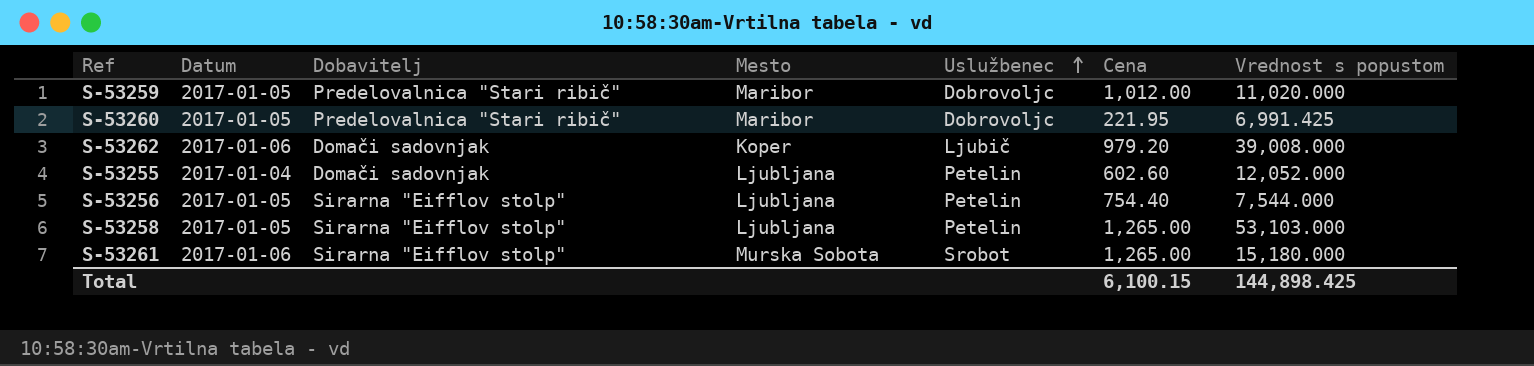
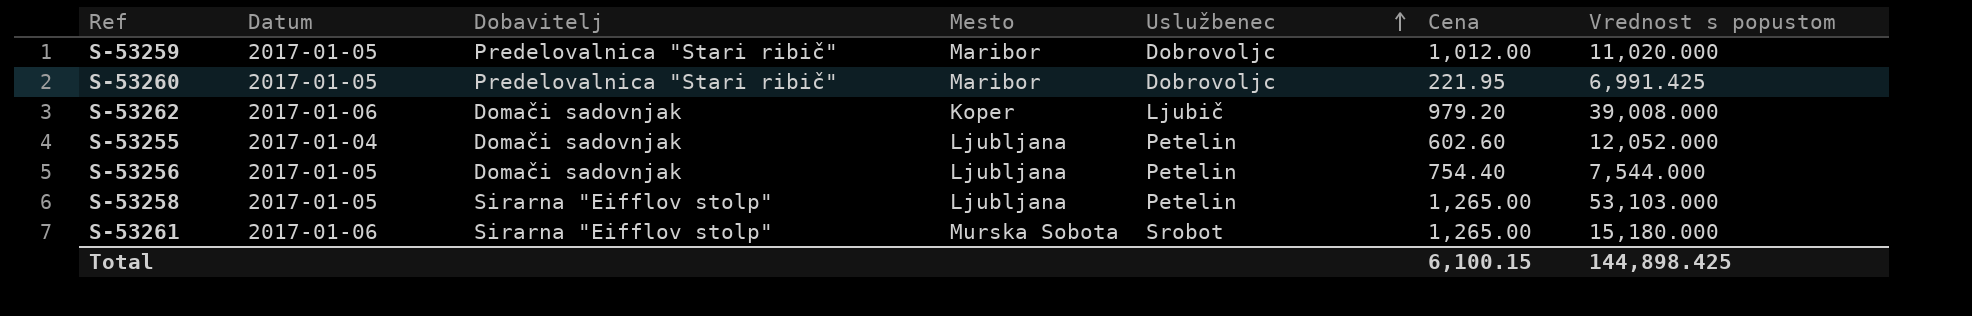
S-53256 | Dobavitelj: Sirarna "Eifflov stolp" -> Domači sadovnjak

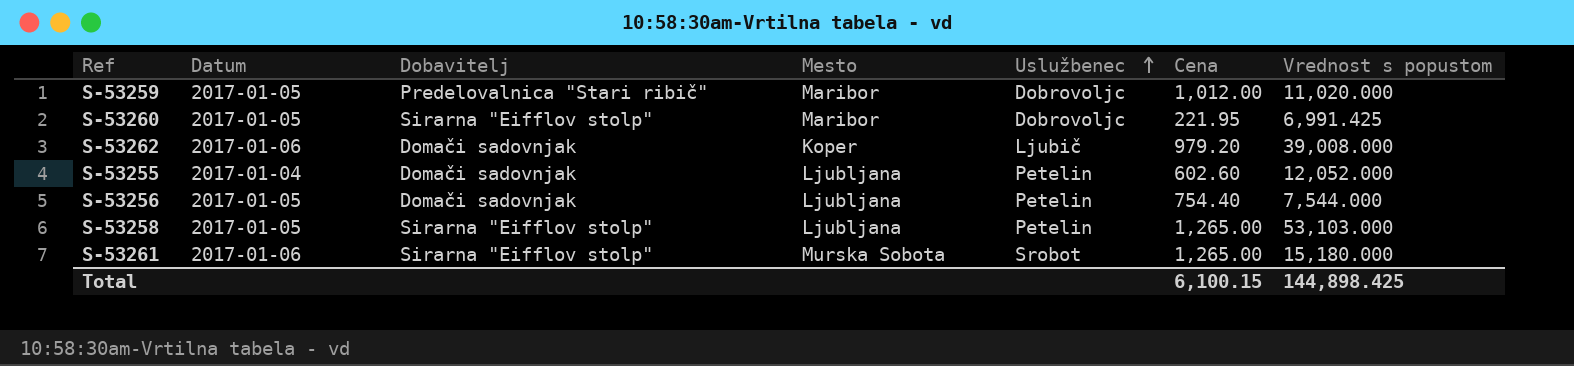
S-53260 | Dobavitelj: Predelovalnica "Stari ribič" -> Sirarna "Eifflov stolp"

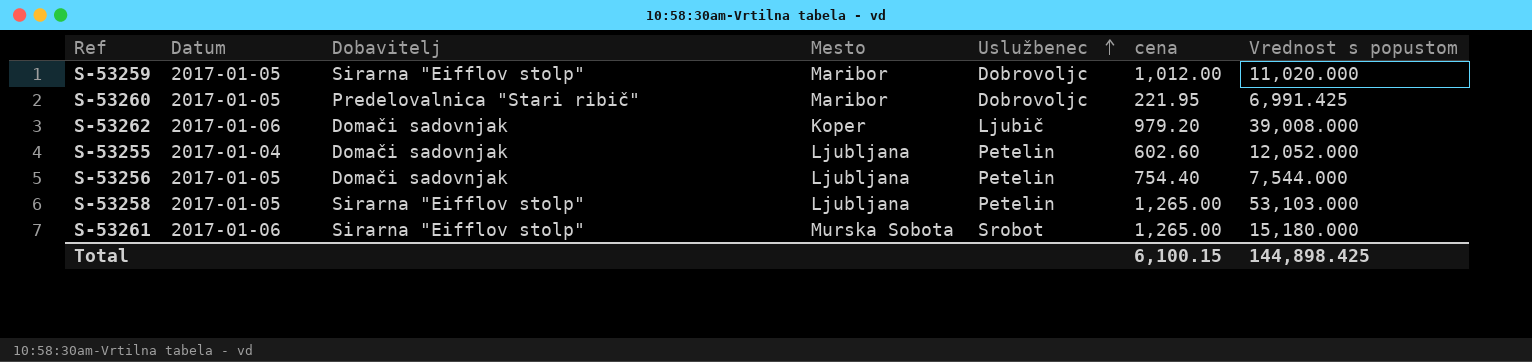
column name: Cena -> cena
S-53259 | Dobavitelj: Predelovalnica "Stari ribič" -> Sirarna "Eifflov stolp"
S-53260 | Dobavitelj: Sirarna "Eifflov stolp" -> Predelovalnica "Stari ribič"

